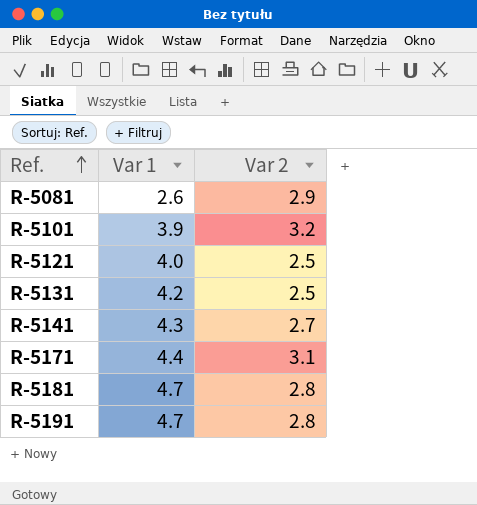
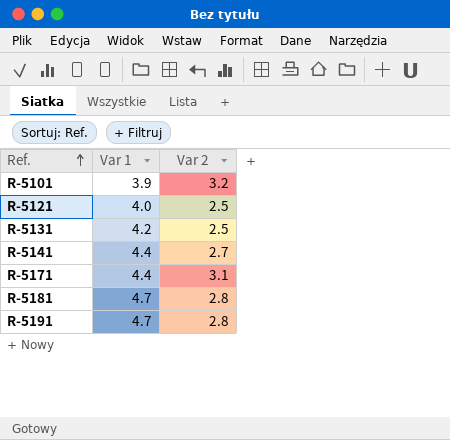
row R-5081: 2.6 | 2.9 -> none
R-5141 | Var 1: 4.3 -> 4.4

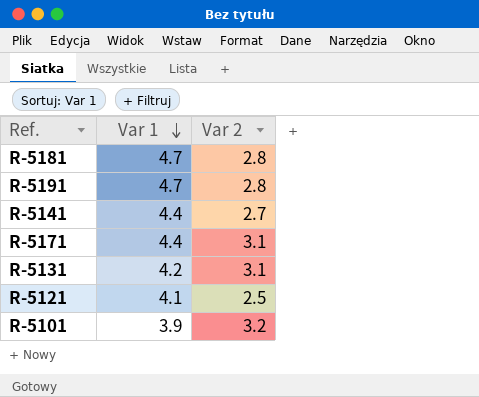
row order: Ref. ascending -> Var 1 descending
R-5131 | Var 2: 2.5 -> 3.1
R-5121 | Var 1: 4.0 -> 4.1

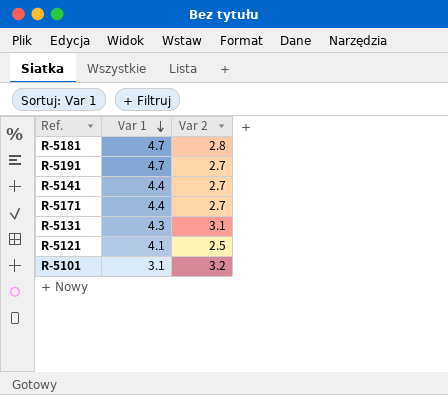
R-5191 | Var 2: 2.8 -> 2.7
R-5171 | Var 2: 3.1 -> 2.7
R-5131 | Var 1: 4.2 -> 4.3
R-5101 | Var 1: 3.9 -> 3.1

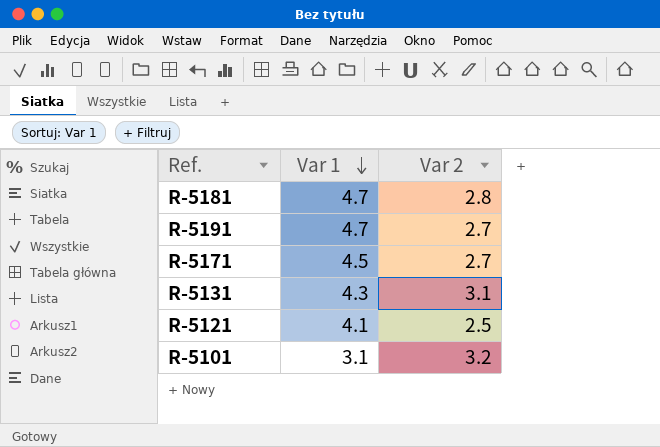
row R-5141: 4.4 | 2.7 -> none
R-5171 | Var 1: 4.4 -> 4.5

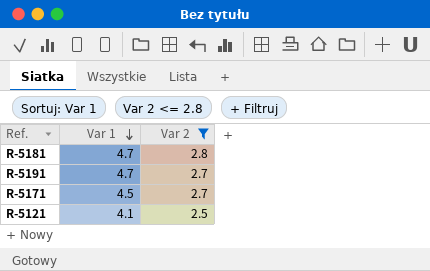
filter: none -> Var 2 <= 2.8

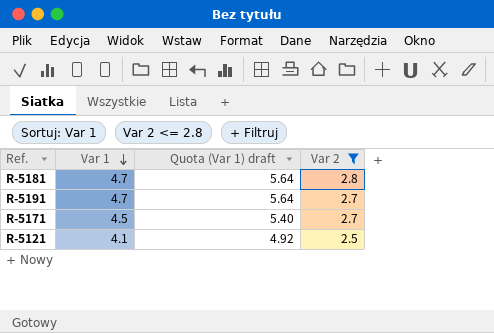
column Quota (Var 1) draft | formula: none -> [Var 1] * 1.2

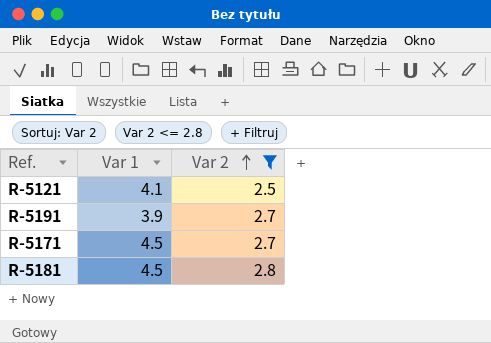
row order: Var 1 descending -> Var 2 ascending
column Quota (Var 1) draft | formula: [Var 1] * 1.2 -> none
R-5191 | Var 1: 4.7 -> 3.9
R-5181 | Var 1: 4.7 -> 4.5

